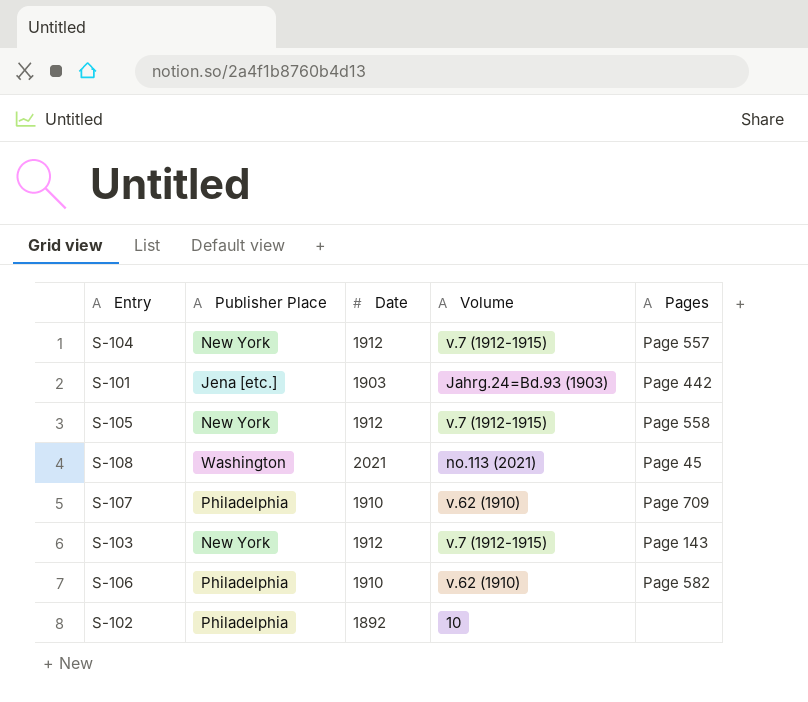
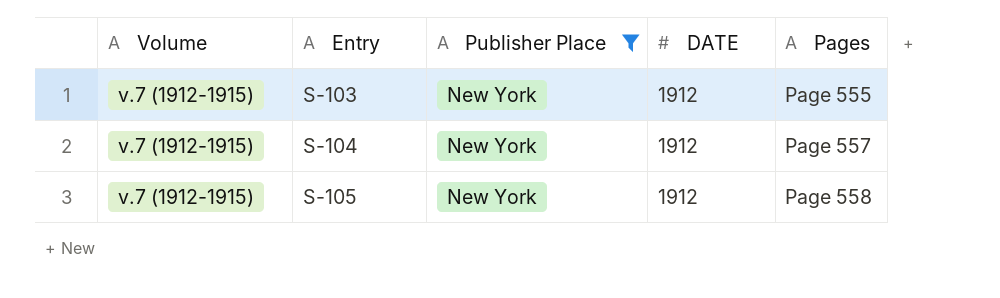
filter: none -> Publisher Place = New York
row order: none -> Entry ascending
column Volume | position: 4 -> 1
column name: Date -> DATE
S-103 | Pages: Page 143 -> Page 555

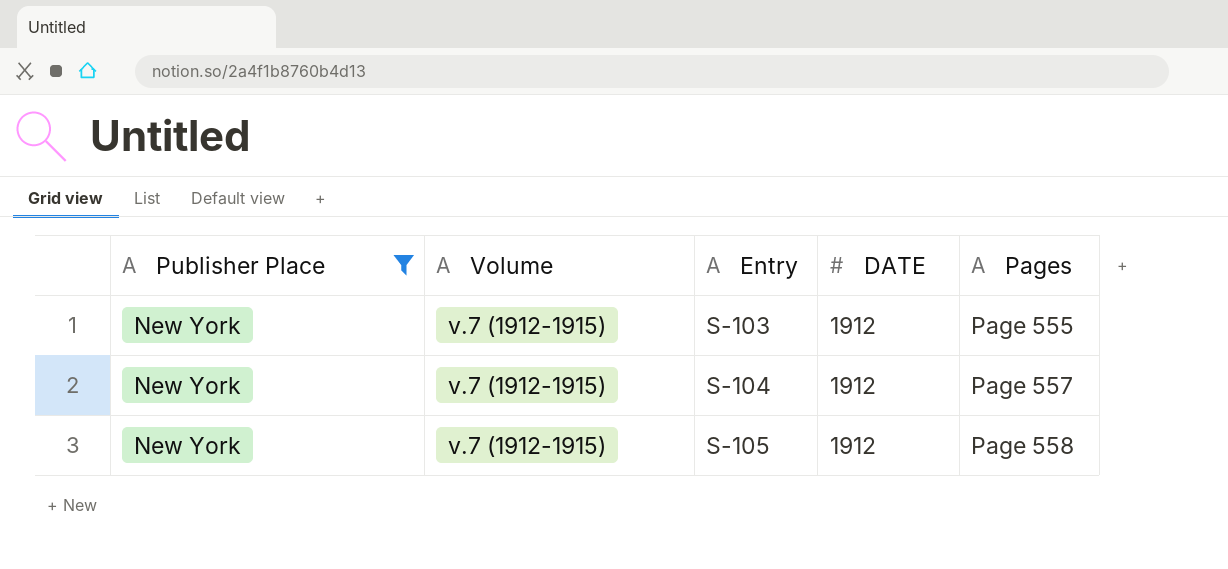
column Publisher Place | position: 3 -> 1

